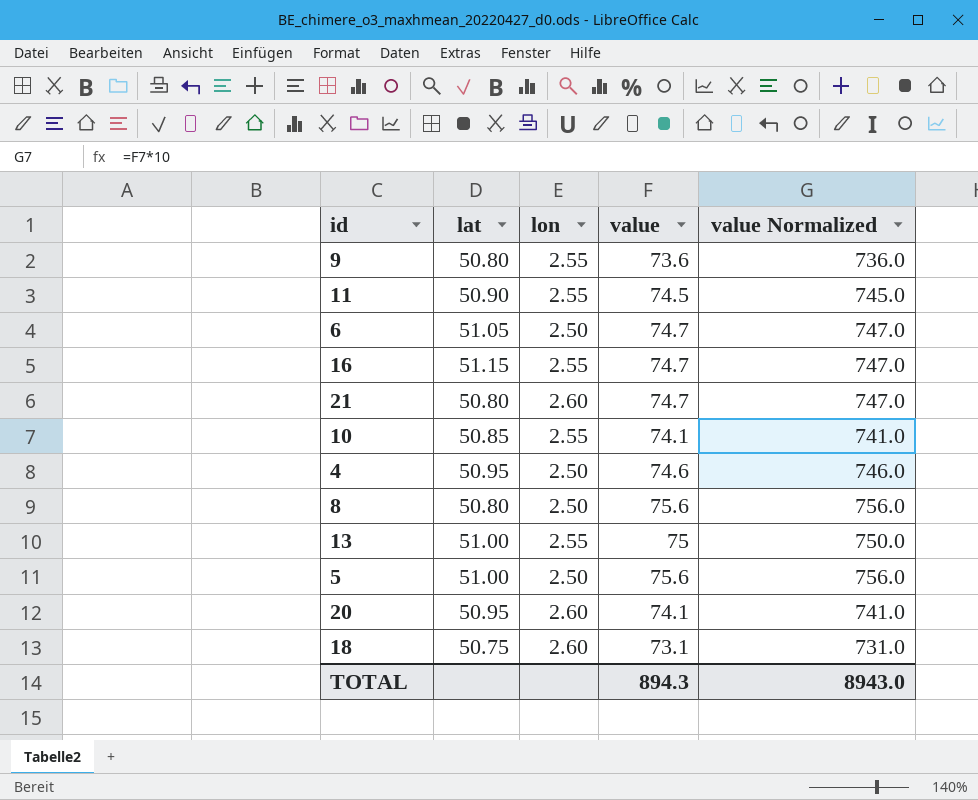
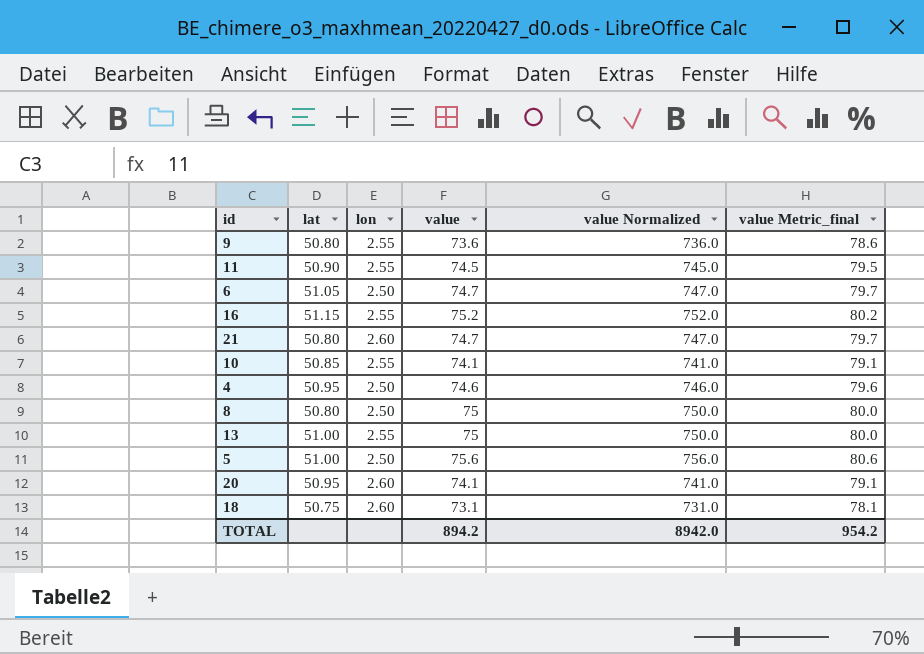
column value Metric_final | formula: none -> [value] + 5
16 | value: 74.7 -> 75.2
16 | value Normalized: 747.0 -> 752.0
8 | value: 75.6 -> 75
8 | value Normalized: 756.0 -> 750.0
TOTAL | value: 894.3 -> 894.2
TOTAL | value Normalized: 8943.0 -> 8942.0

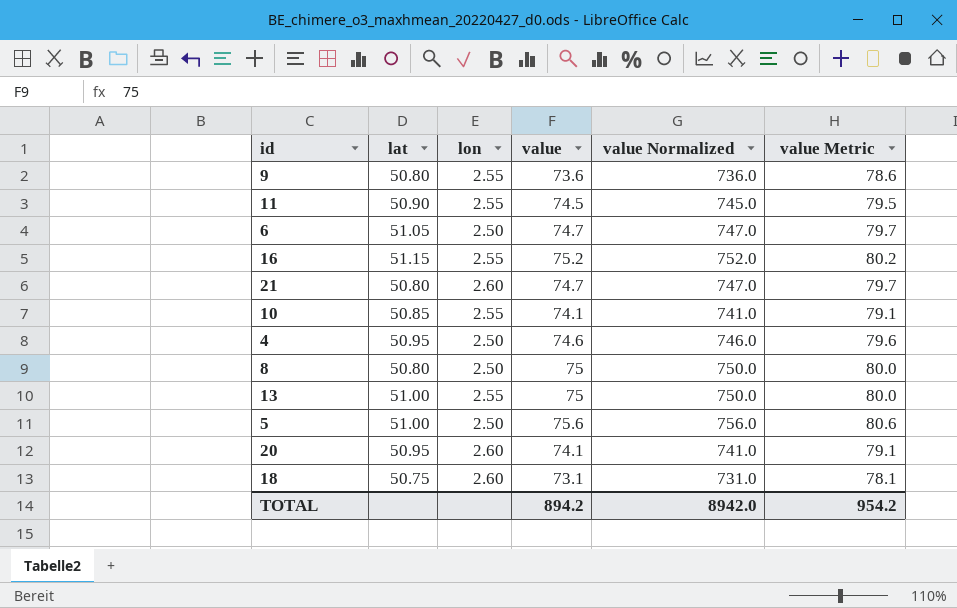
column name: value Metric_final -> value Metric

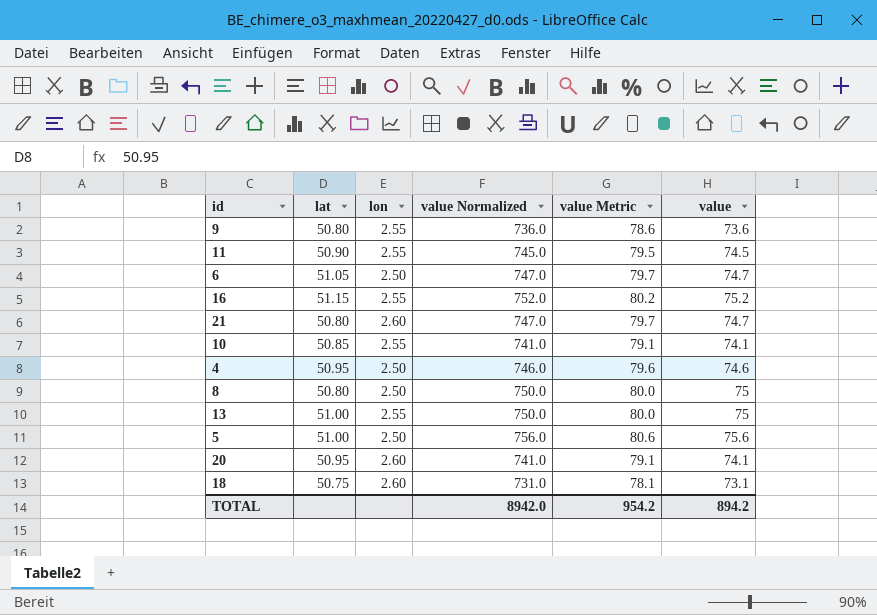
column value | position: 4 -> 6

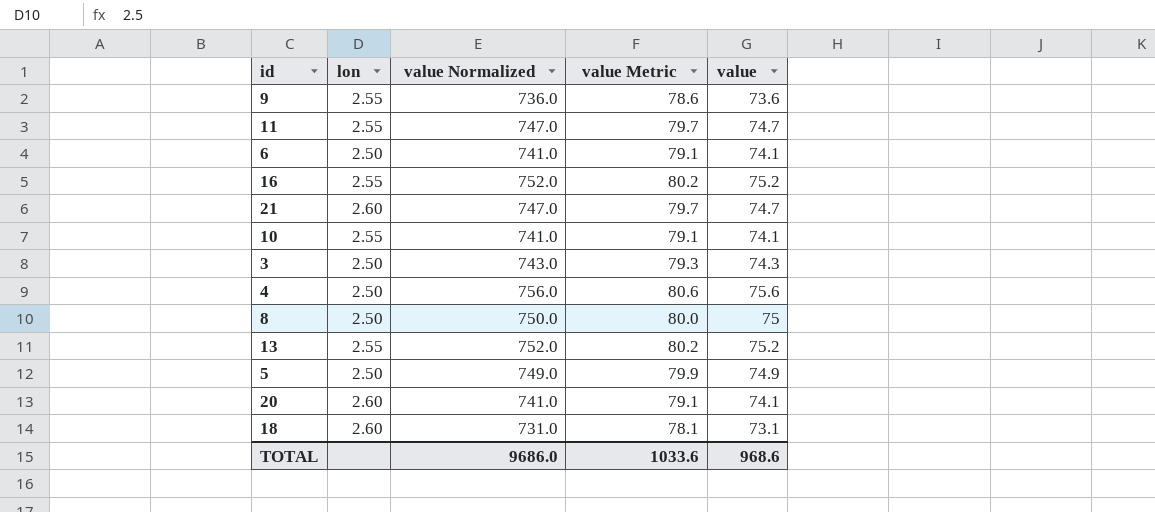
column lat | position: 2 -> none
11 | value Normalized: 745.0 -> 747.0
11 | value Metric: 79.5 -> 79.7
11 | value: 74.5 -> 74.7
6 | value Normalized: 747.0 -> 741.0
6 | value Metric: 79.7 -> 79.1
6 | value: 74.7 -> 74.1
row 3: none -> 2.50 | 743.0 | 79.3 | 74.3
4 | value Normalized: 746.0 -> 756.0
4 | value Metric: 79.6 -> 80.6
4 | value: 74.6 -> 75.6
13 | value Normalized: 750.0 -> 752.0
13 | value Metric: 80.0 -> 80.2
13 | value: 75 -> 75.2
5 | value Normalized: 756.0 -> 749.0
5 | value Metric: 80.6 -> 79.9
5 | value: 75.6 -> 74.9
TOTAL | value Normalized: 8942.0 -> 9686.0
TOTAL | value Metric: 954.2 -> 1033.6
TOTAL | value: 894.2 -> 968.6

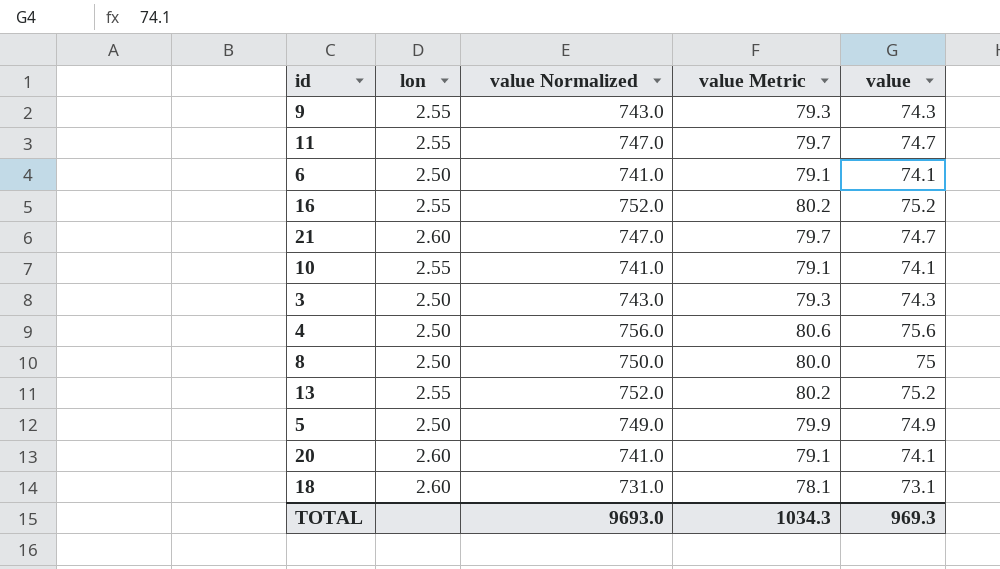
9 | value Normalized: 736.0 -> 743.0
9 | value Metric: 78.6 -> 79.3
9 | value: 73.6 -> 74.3
TOTAL | value Normalized: 9686.0 -> 9693.0
TOTAL | value Metric: 1033.6 -> 1034.3
TOTAL | value: 968.6 -> 969.3

